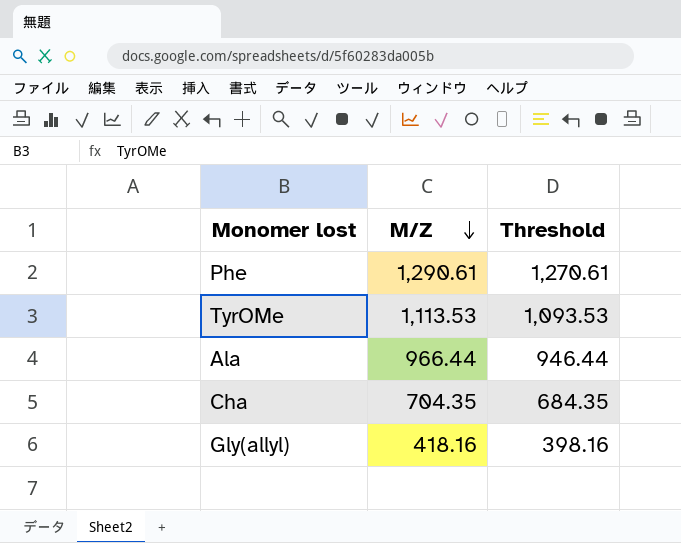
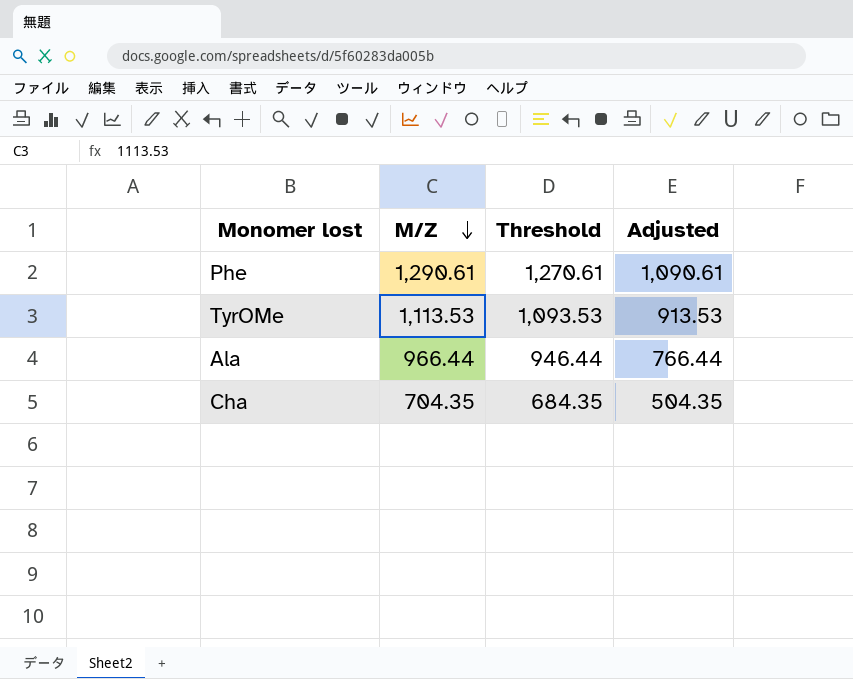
column Adjusted | formula: none -> [M/Z] - 200
row Gly(allyl): 418.16 | 398.16 -> none

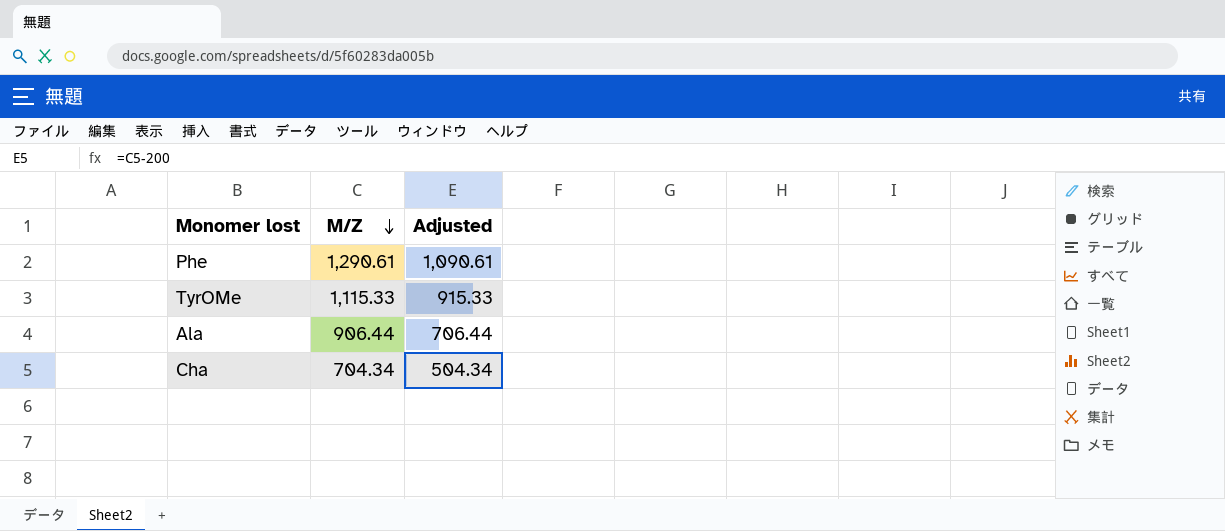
column Threshold | formula: [M/Z] - 20 -> none
TyrOMe | M/Z: 1,113.53 -> 1,115.33
TyrOMe | Adjusted: 913.53 -> 915.33
Ala | M/Z: 966.44 -> 906.44
Ala | Adjusted: 766.44 -> 706.44
Cha | M/Z: 704.35 -> 704.34
Cha | Adjusted: 504.35 -> 504.34

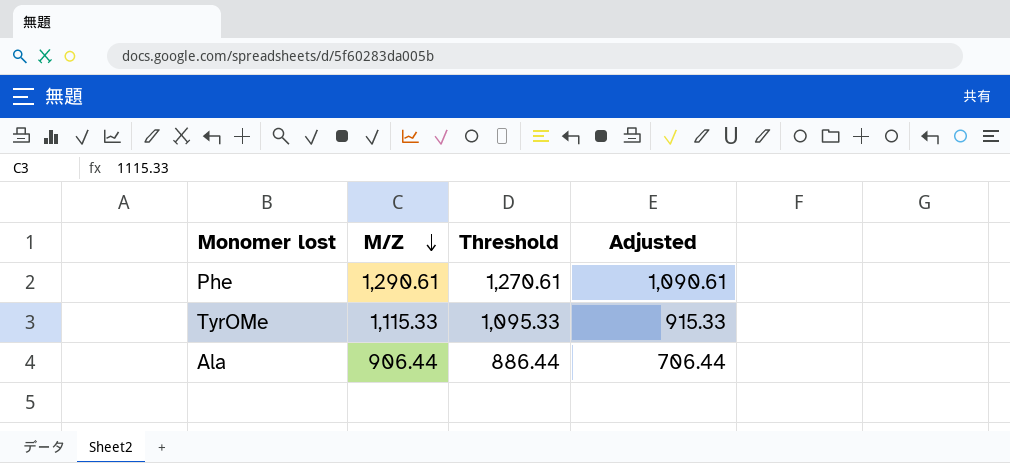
column Threshold | formula: none -> [M/Z] - 20
row Cha: 704.34 | 504.34 -> none

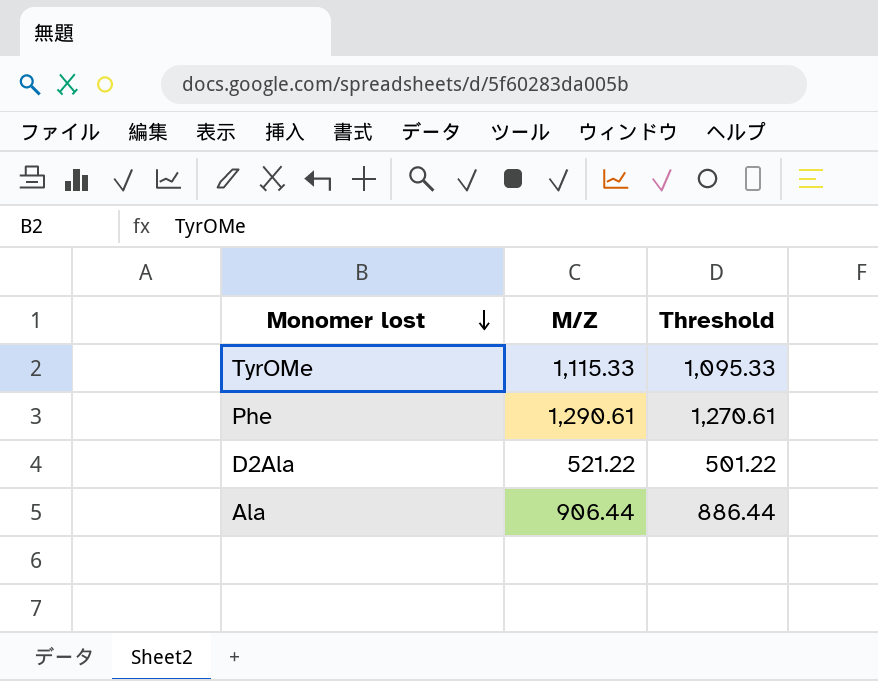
row order: M/Z descending -> Monomer lost descending
column Adjusted | formula: [M/Z] - 200 -> none
row D2Ala: none -> 521.22 | 501.22

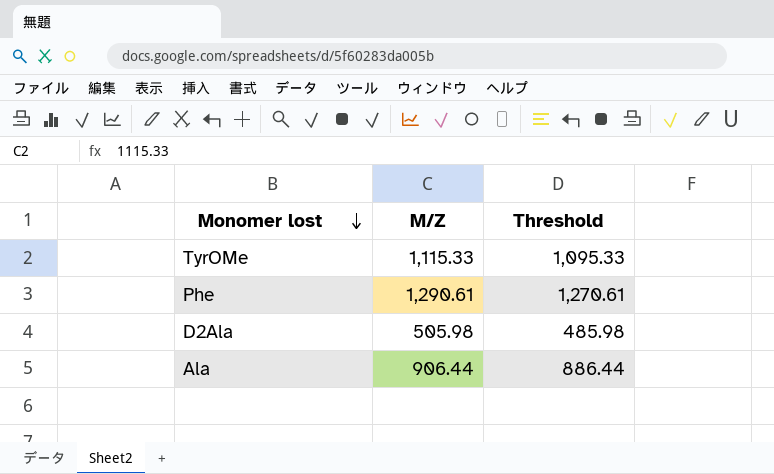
D2Ala | M/Z: 521.22 -> 505.98
D2Ala | Threshold: 501.22 -> 485.98

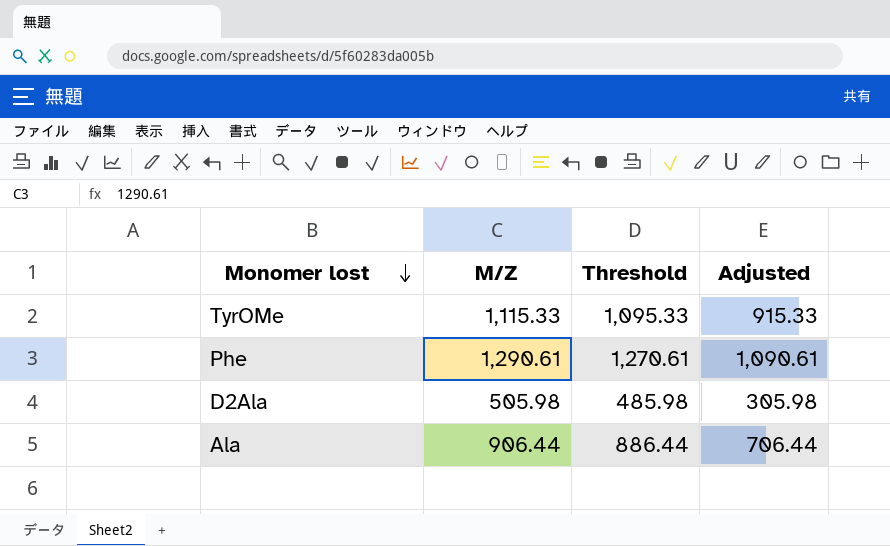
column Adjusted | formula: none -> [M/Z] - 200

